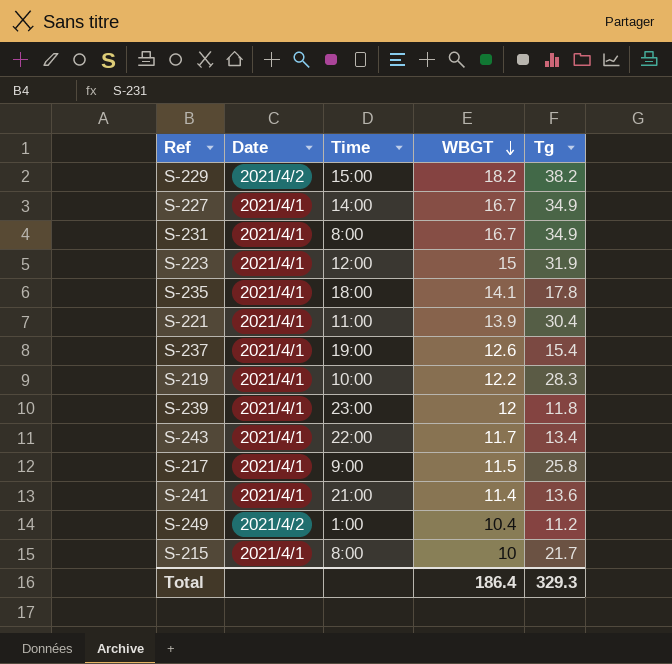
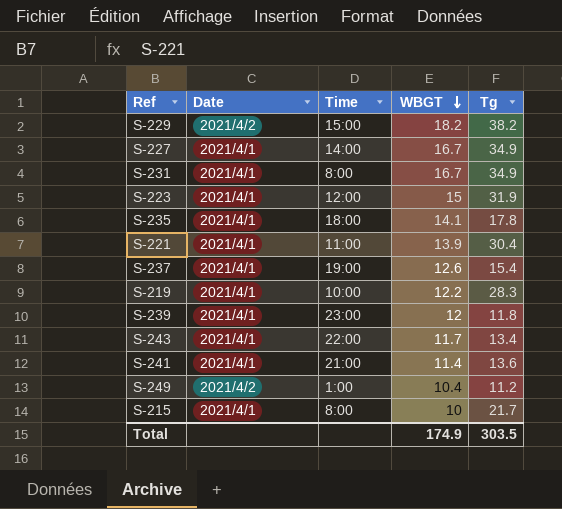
row S-217: 2021/4/1 | 9:00 | 11.5 | 25.8 -> none
Total | WBGT: 186.4 -> 174.9
Total | Tg: 329.3 -> 303.5

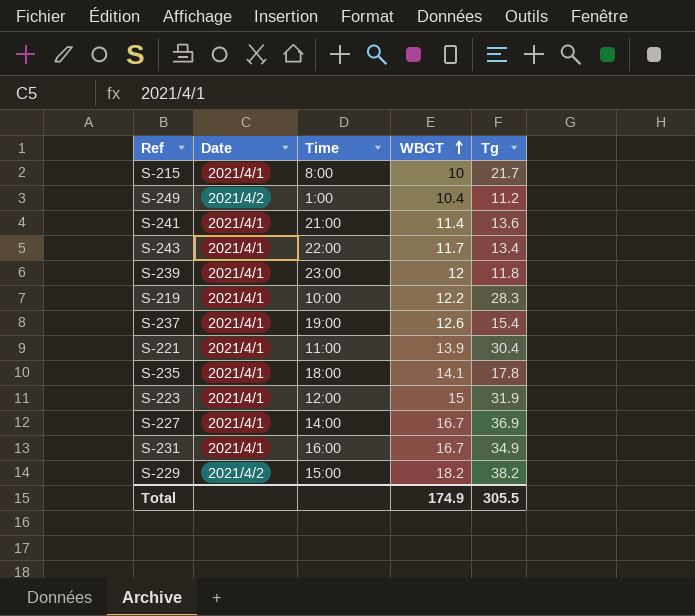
row order: WBGT descending -> WBGT ascending
S-227 | Tg: 34.9 -> 36.9
S-231 | Time: 8:00 -> 16:00
Total | Tg: 303.5 -> 305.5

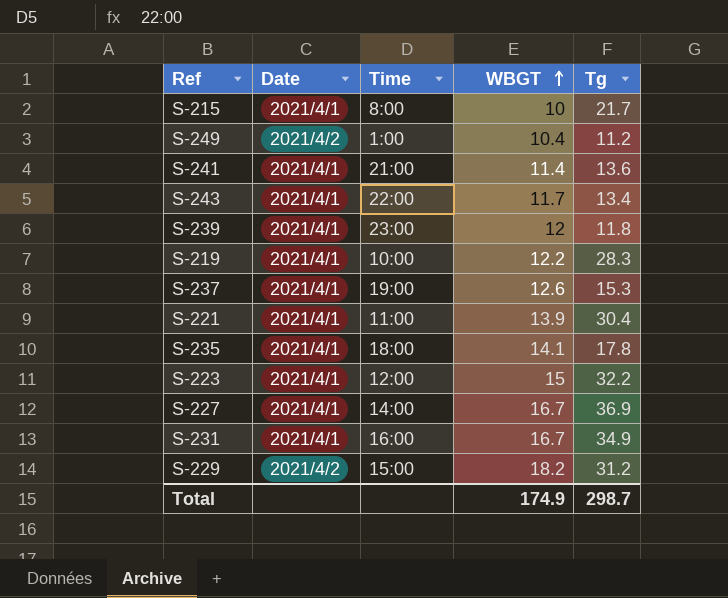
S-237 | Tg: 15.4 -> 15.3
S-223 | Tg: 31.9 -> 32.2
S-229 | Tg: 38.2 -> 31.2
Total | Tg: 305.5 -> 298.7

